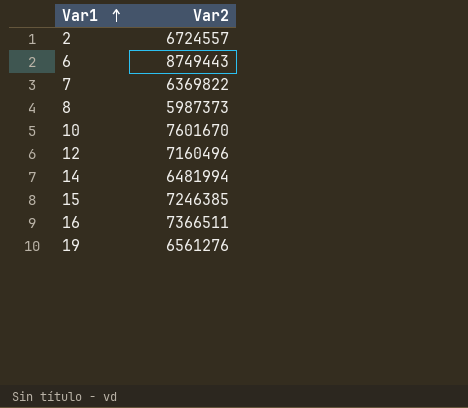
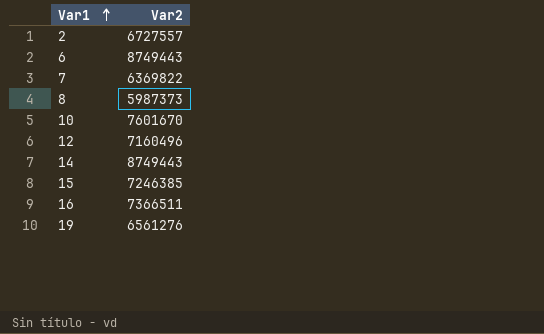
2 | Var2: 6724557 -> 6727557
14 | Var2: 6481994 -> 8749443

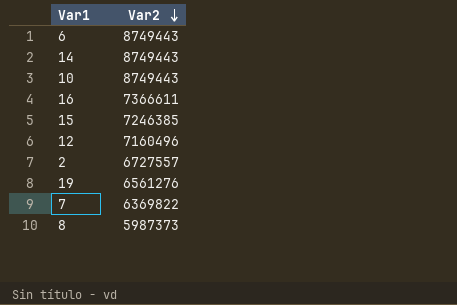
row order: Var1 ascending -> Var2 descending
10 | Var2: 7601670 -> 8749443
16 | Var2: 7366511 -> 7366611

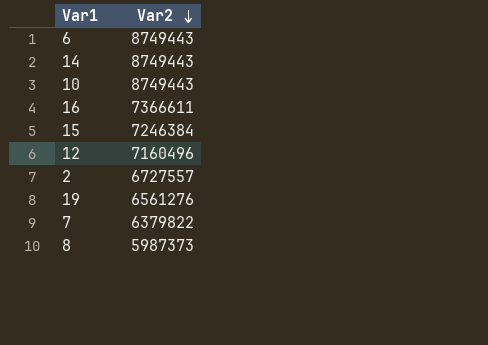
15 | Var2: 7246385 -> 7246384
7 | Var2: 6369822 -> 6379822

